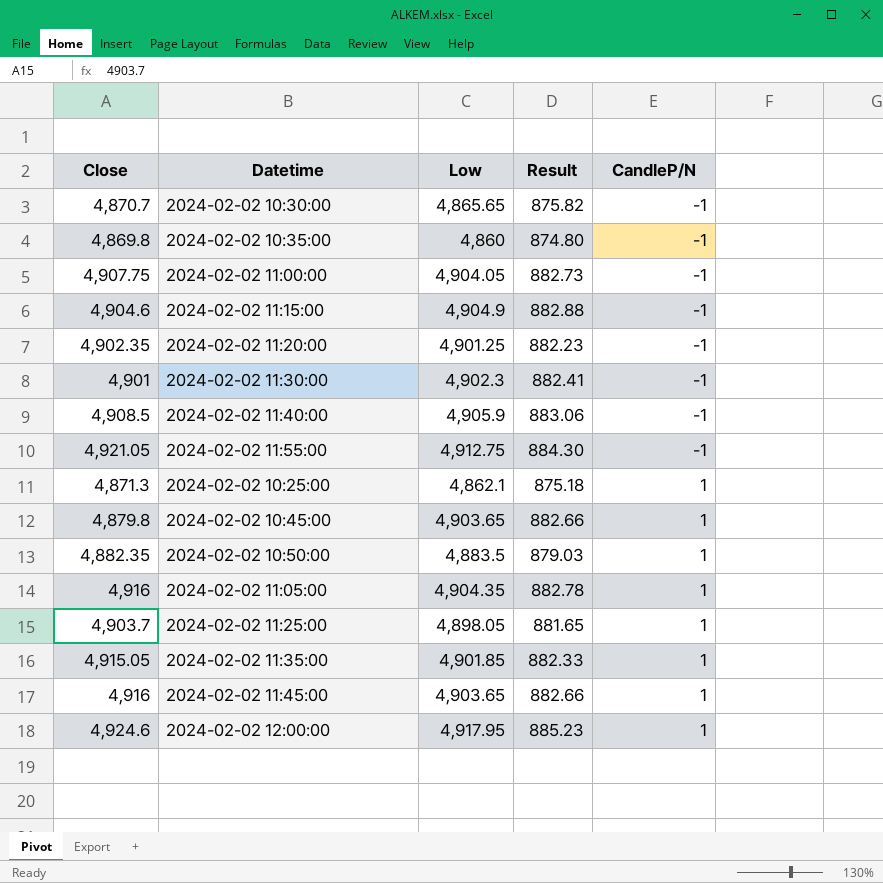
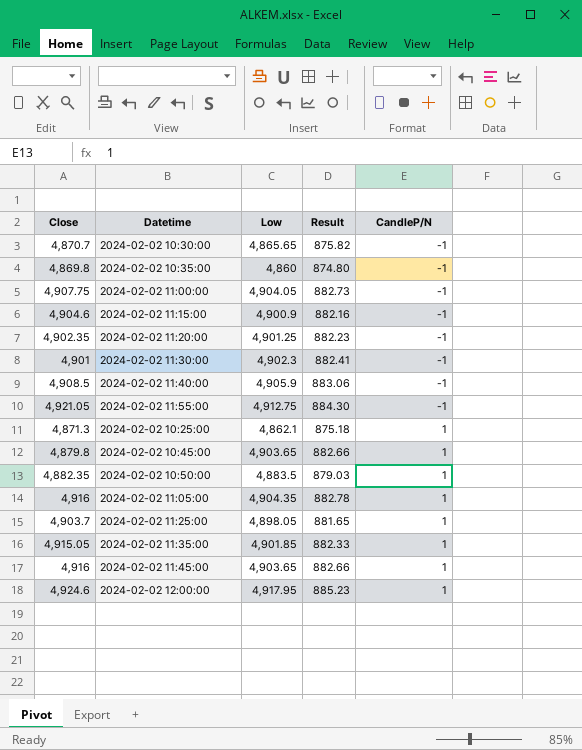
2024-02-02 11:15:00 | Low: 4,904.9 -> 4,900.9
2024-02-02 11:15:00 | Result: 882.88 -> 882.16

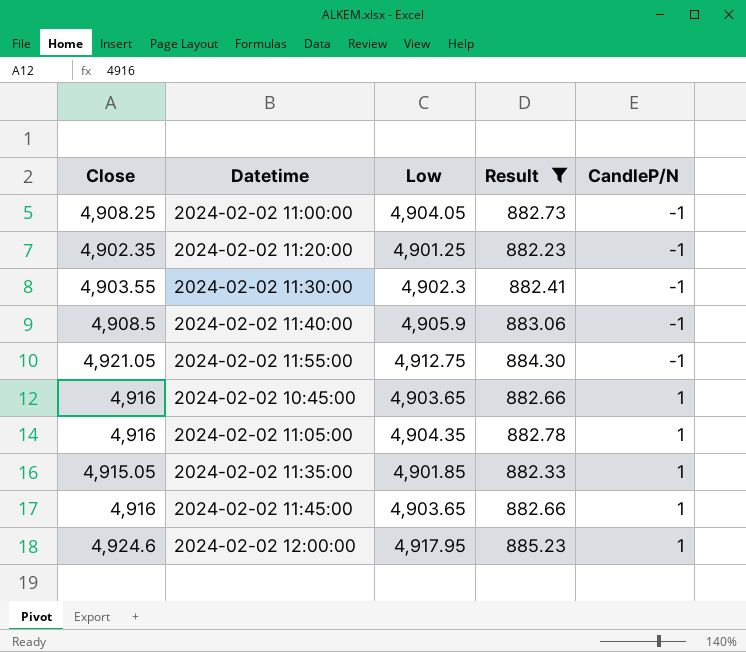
filter: none -> Result >= 882.23
2024-02-02 11:00:00 | Close: 4,907.75 -> 4,908.25
2024-02-02 11:30:00 | Close: 4,901 -> 4,903.55
2024-02-02 10:45:00 | Close: 4,879.8 -> 4,916

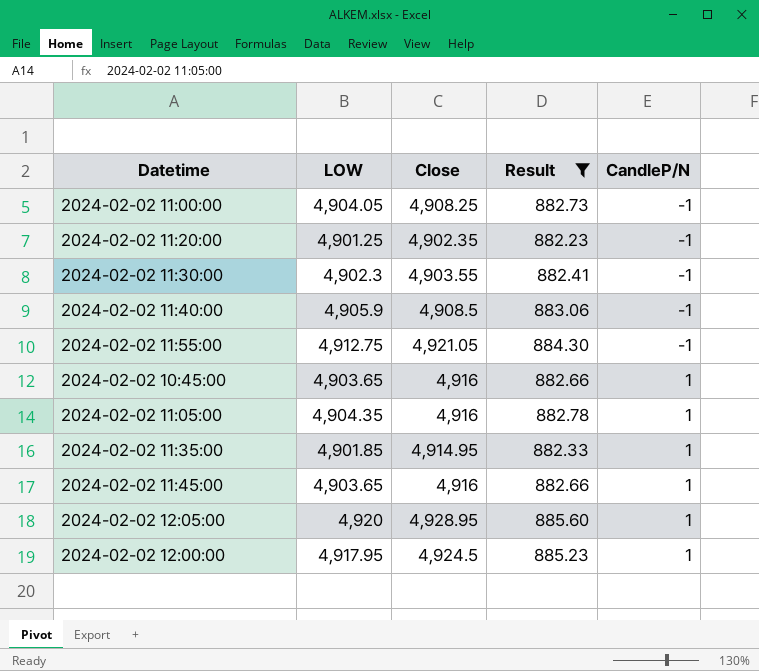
column name: Low -> LOW
column Close | position: 1 -> 3
2024-02-02 11:35:00 | Close: 4,915.05 -> 4,914.95
row 2024-02-02 12:05:00: none -> 4,920 | 4,928.95 | 885.60 | 1
2024-02-02 12:00:00 | Close: 4,924.6 -> 4,924.5

